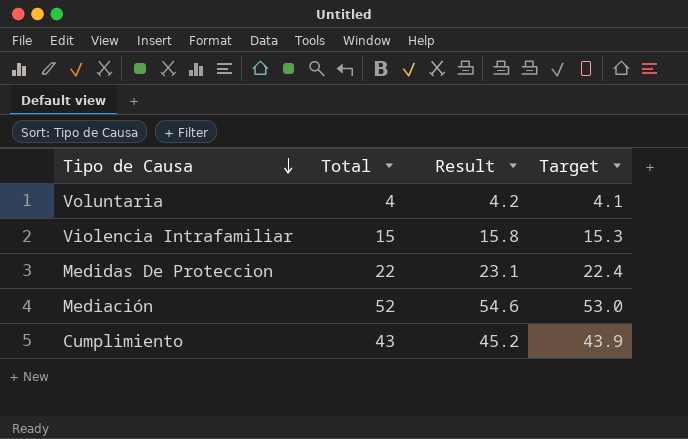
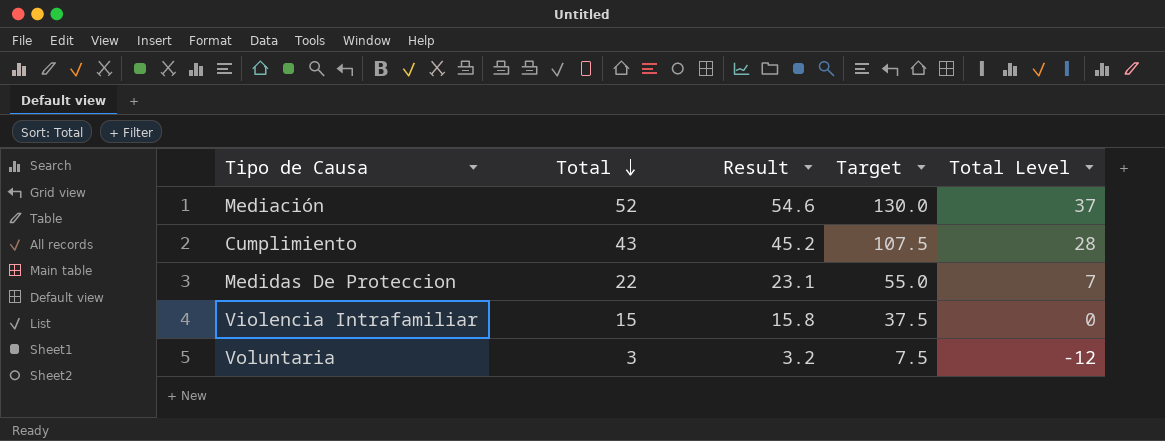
row order: Tipo de Causa descending -> Total descending
column Target | formula: [Total] * 1.02 -> [Total] * 2.5
column Total Level | formula: none -> [Total] - 15
Voluntaria | Total: 4 -> 3
Voluntaria | Result: 4.2 -> 3.2

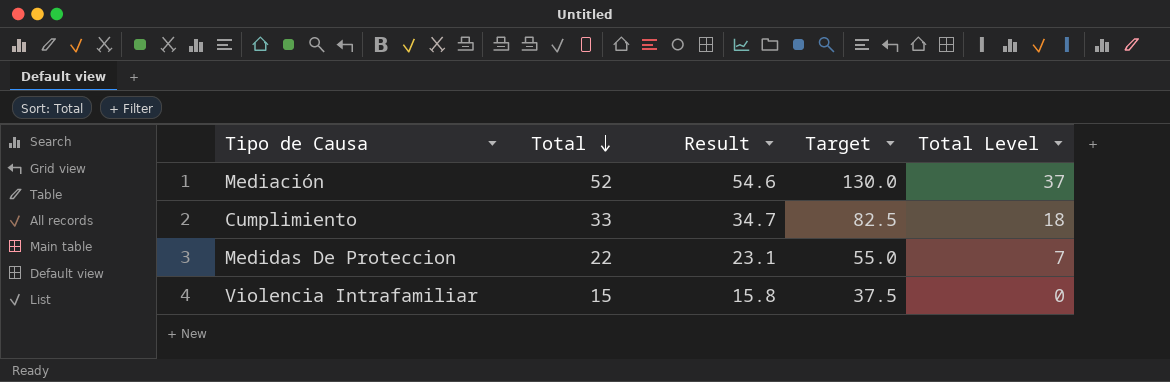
row Voluntaria: 3 | 3.2 | 7.5 | -12 -> none
Cumplimiento | Total: 43 -> 33
Cumplimiento | Result: 45.2 -> 34.7
Cumplimiento | Target: 107.5 -> 82.5
Cumplimiento | Total Level: 28 -> 18

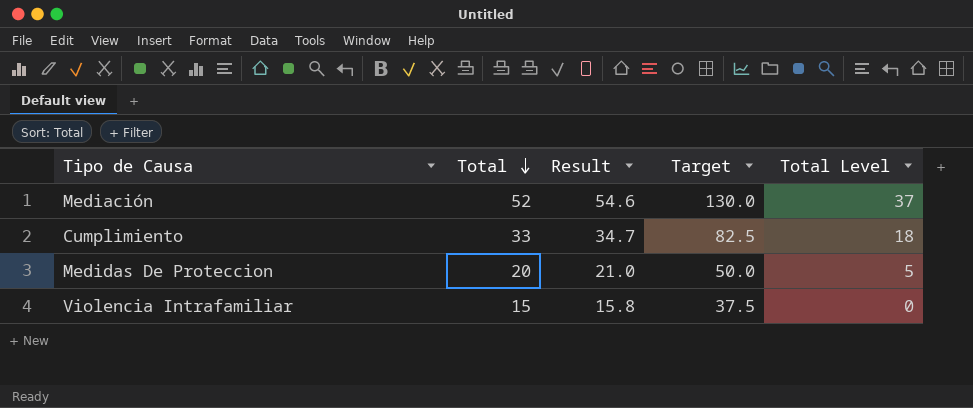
Medidas De Proteccion | Total: 22 -> 20
Medidas De Proteccion | Result: 23.1 -> 21.0
Medidas De Proteccion | Target: 55.0 -> 50.0
Medidas De Proteccion | Total Level: 7 -> 5

